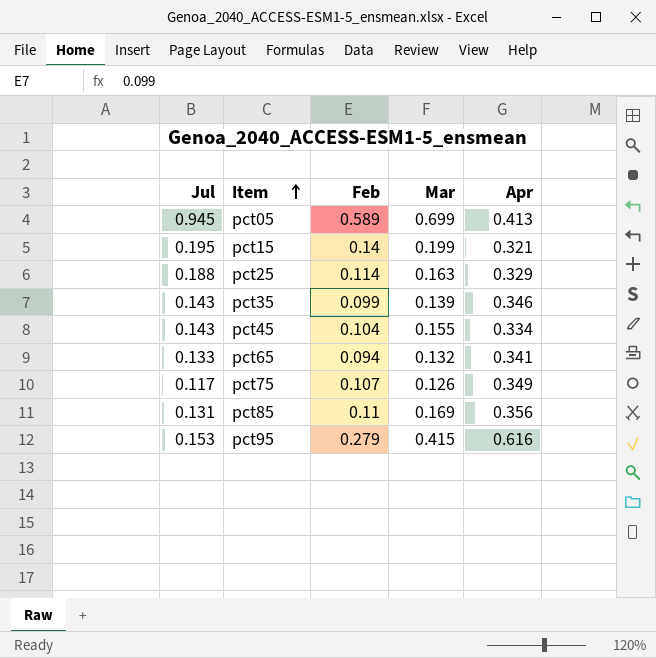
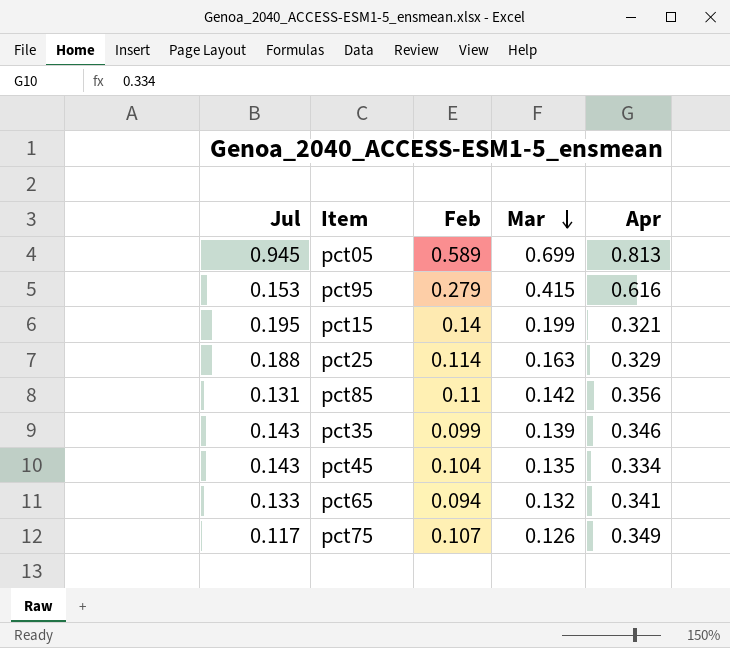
row order: Item ascending -> Mar descending
pct05 | Apr: 0.413 -> 0.813
pct85 | Mar: 0.169 -> 0.142
pct45 | Mar: 0.155 -> 0.135

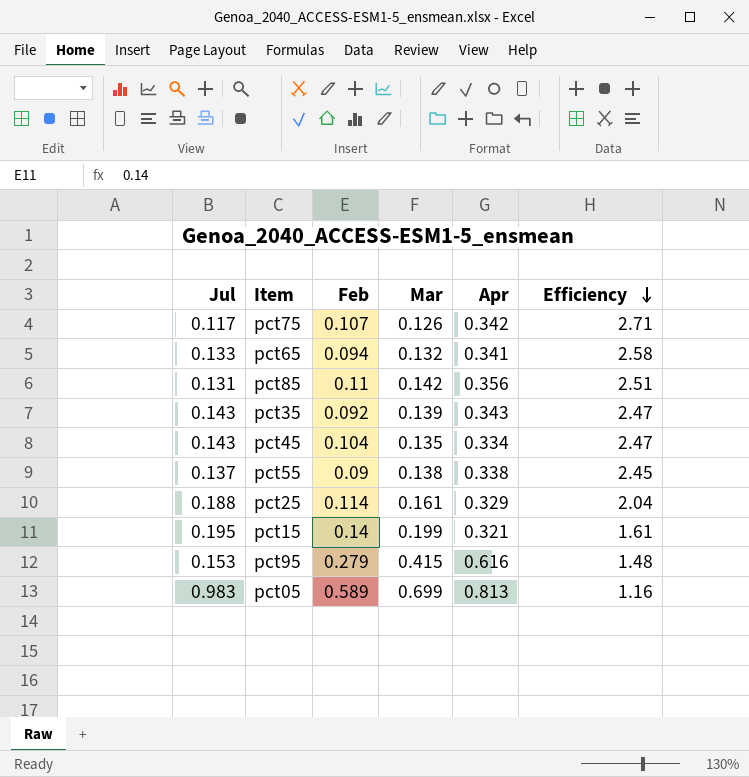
row order: Mar descending -> Efficiency descending
column Efficiency | formula: none -> [Apr] / [Mar]
pct75 | Apr: 0.349 -> 0.342
pct35 | Feb: 0.099 -> 0.092
pct35 | Apr: 0.346 -> 0.343
row pct55: none -> 0.137 | 0.09 | 0.138 | 0.338 | 2.45
pct25 | Mar: 0.163 -> 0.161
pct05 | Jul: 0.945 -> 0.983

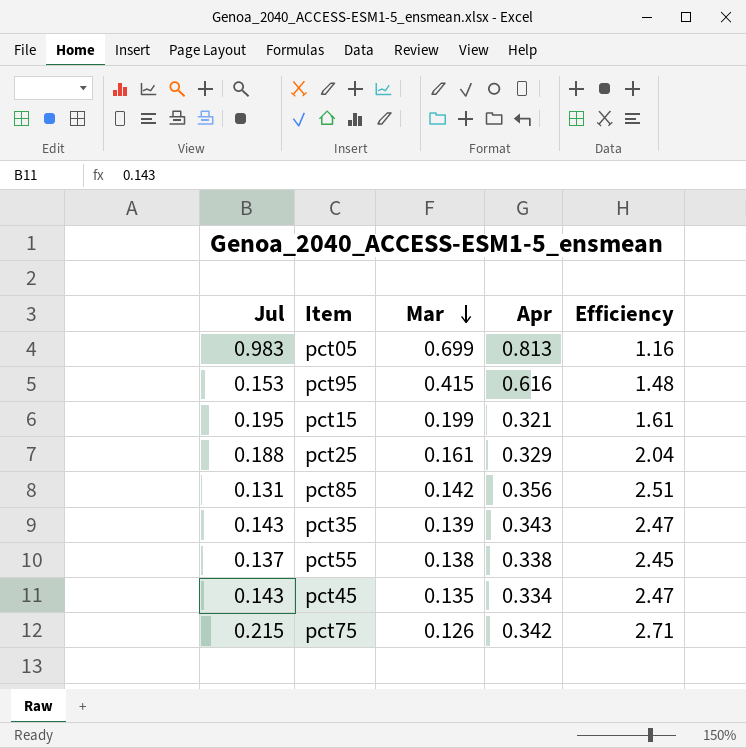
row order: Efficiency descending -> Mar descending
column Feb | position: 3 -> none
row pct65: 0.133 | 0.094 | 0.132 | 0.341 | 2.58 -> none
pct75 | Jul: 0.117 -> 0.215

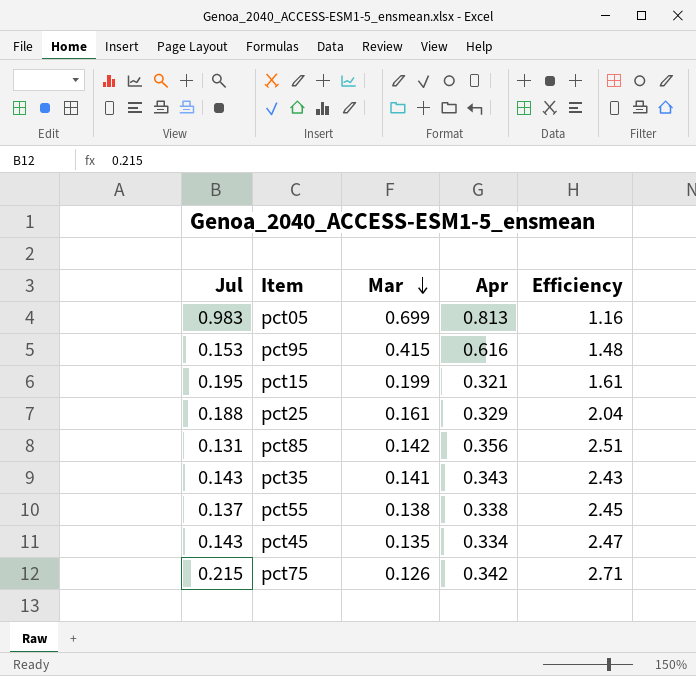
pct35 | Mar: 0.139 -> 0.141
pct35 | Efficiency: 2.47 -> 2.43

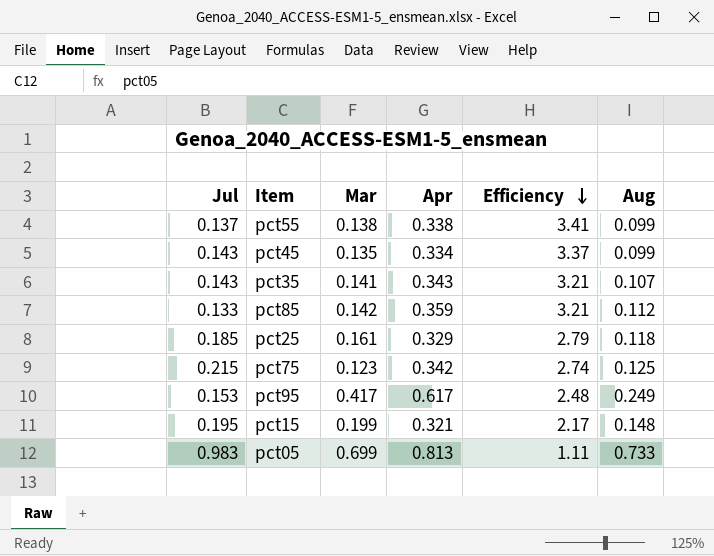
row order: Mar descending -> Efficiency descending
column Efficiency | formula: [Apr] / [Mar] -> [Apr] / [Aug]
column Aug | position: none -> 6
pct85 | Jul: 0.131 -> 0.133
pct85 | Apr: 0.356 -> 0.359
pct25 | Jul: 0.188 -> 0.185
pct75 | Mar: 0.126 -> 0.123
pct95 | Mar: 0.415 -> 0.417
pct95 | Apr: 0.616 -> 0.617

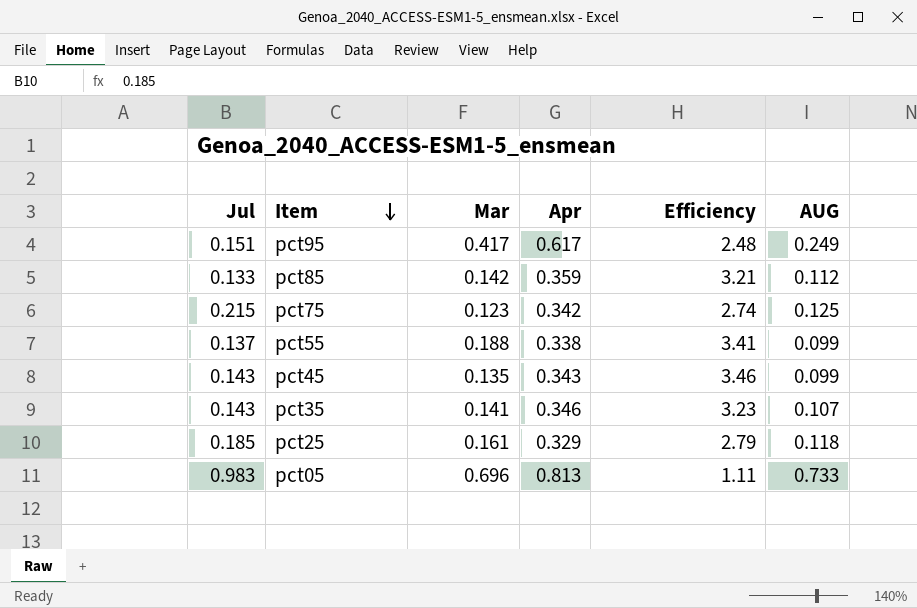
row order: Efficiency descending -> Item descending
column name: Aug -> AUG
row pct15: 0.195 | 0.199 | 0.321 | 2.17 | 0.148 -> none
pct95 | Jul: 0.153 -> 0.151
pct55 | Mar: 0.138 -> 0.188
pct45 | Apr: 0.334 -> 0.343
pct45 | Efficiency: 3.37 -> 3.46
pct35 | Apr: 0.343 -> 0.346
pct35 | Efficiency: 3.21 -> 3.23
pct05 | Mar: 0.699 -> 0.696

